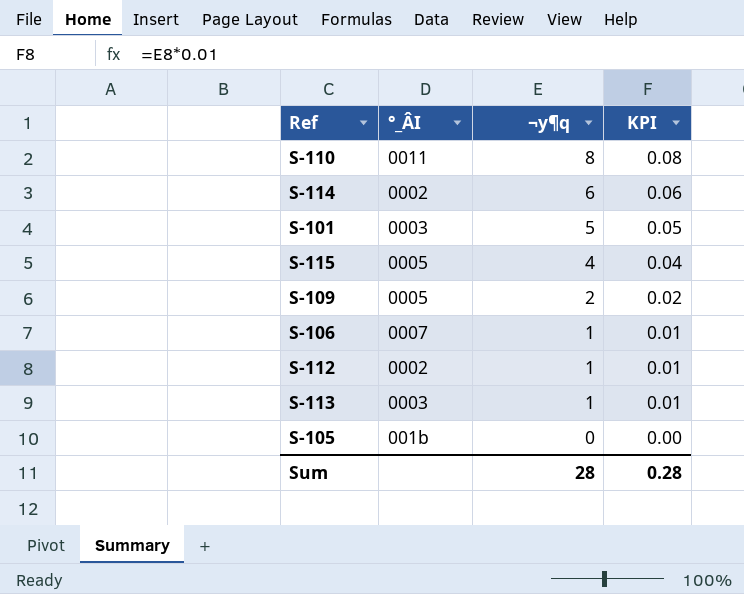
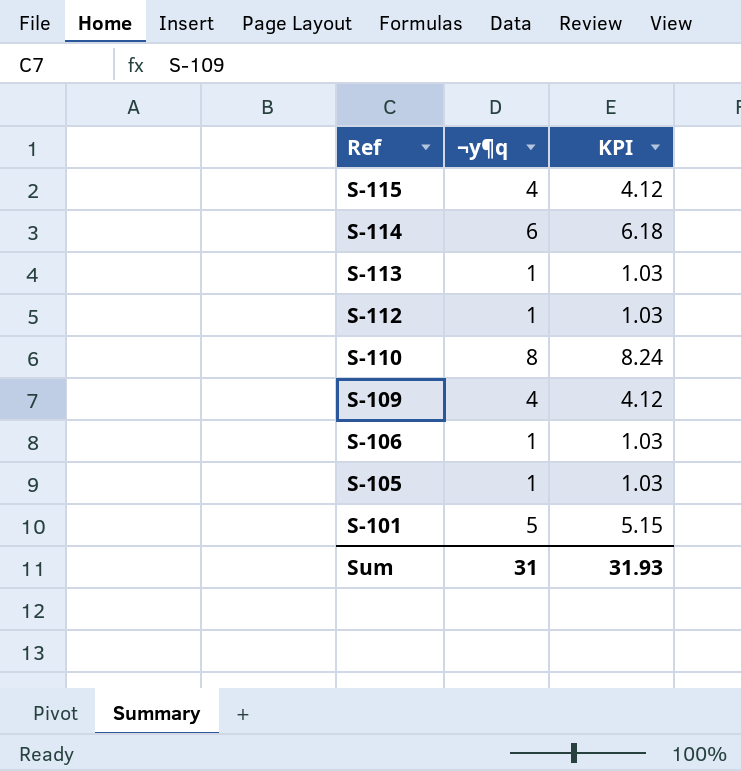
row order: ¬y¶q descending -> Ref descending
column °_ÂI | position: 2 -> none
column KPI | formula: [¬y¶q] * 0.01 -> [¬y¶q] * 1.03
S-109 | ¬y¶q: 2 -> 4
S-105 | ¬y¶q: 0 -> 1
Sum | ¬y¶q: 28 -> 31
Sum | KPI: 0.28 -> 31.93

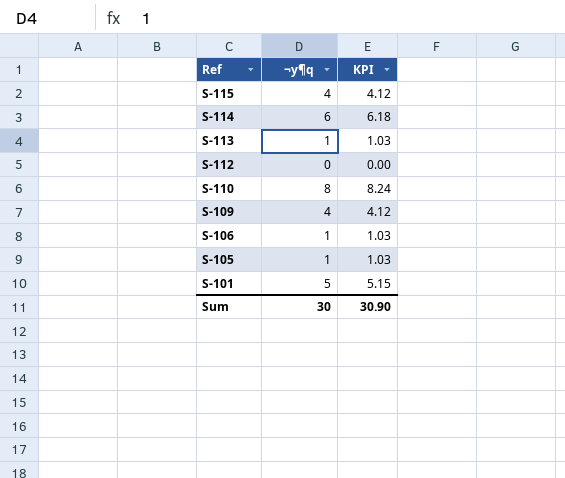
S-112 | ¬y¶q: 1 -> 0
S-112 | KPI: 1.03 -> 0.00
Sum | ¬y¶q: 31 -> 30
Sum | KPI: 31.93 -> 30.90

